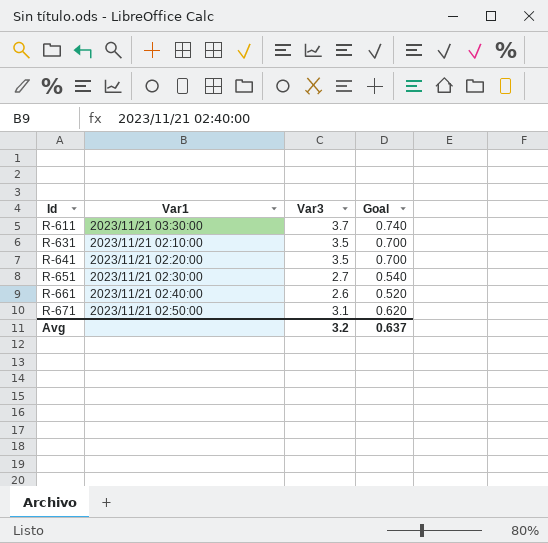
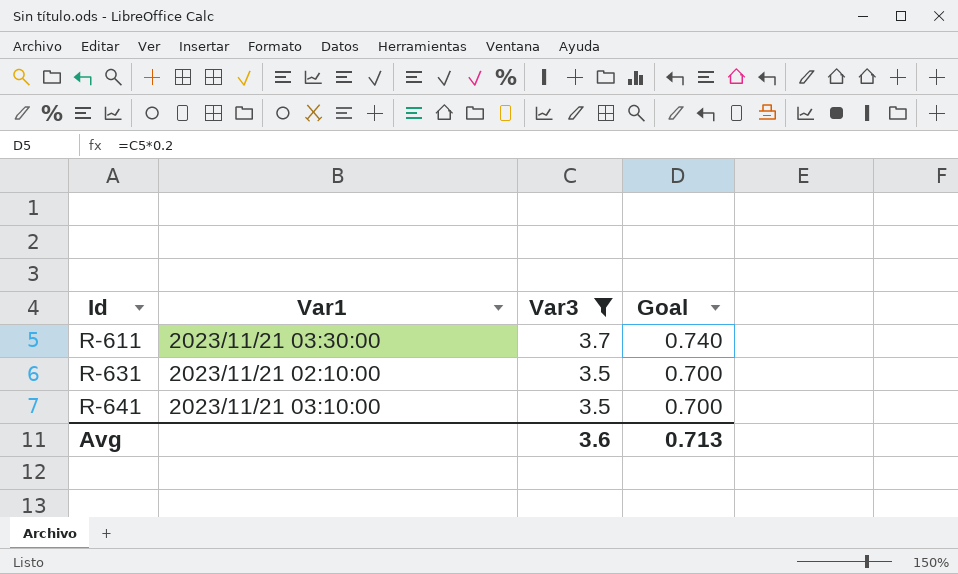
filter: none -> Var3 >= 3.5
R-641 | Var1: 2023/11/21 02:20:00 -> 2023/11/21 03:10:00
Avg | Var3: 3.2 -> 3.6
Avg | Goal: 0.637 -> 0.713

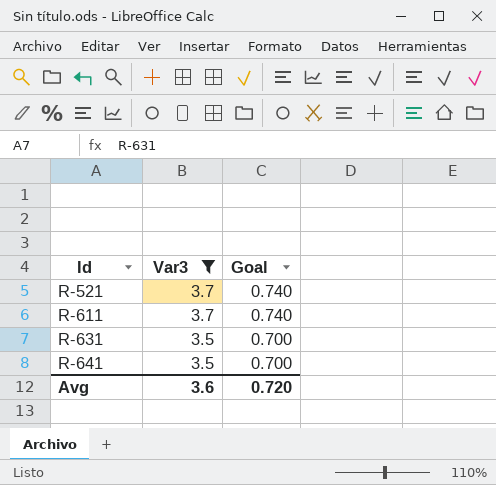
column Var1 | position: 2 -> none
row R-521: none -> 3.7 | 0.740
Avg | Goal: 0.713 -> 0.720

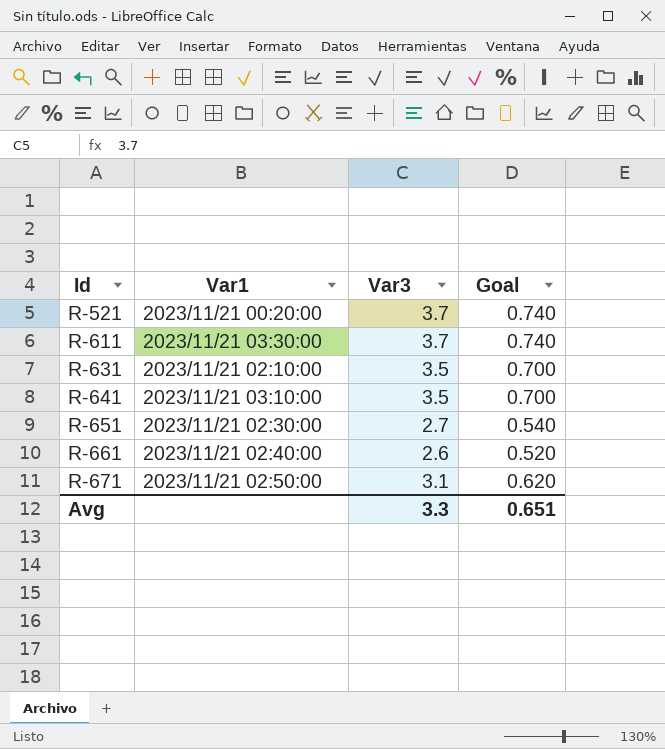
filter: Var3 >= 3.5 -> none
column Var1 | position: none -> 2
Avg | Var3: 3.6 -> 3.3
Avg | Goal: 0.720 -> 0.651

